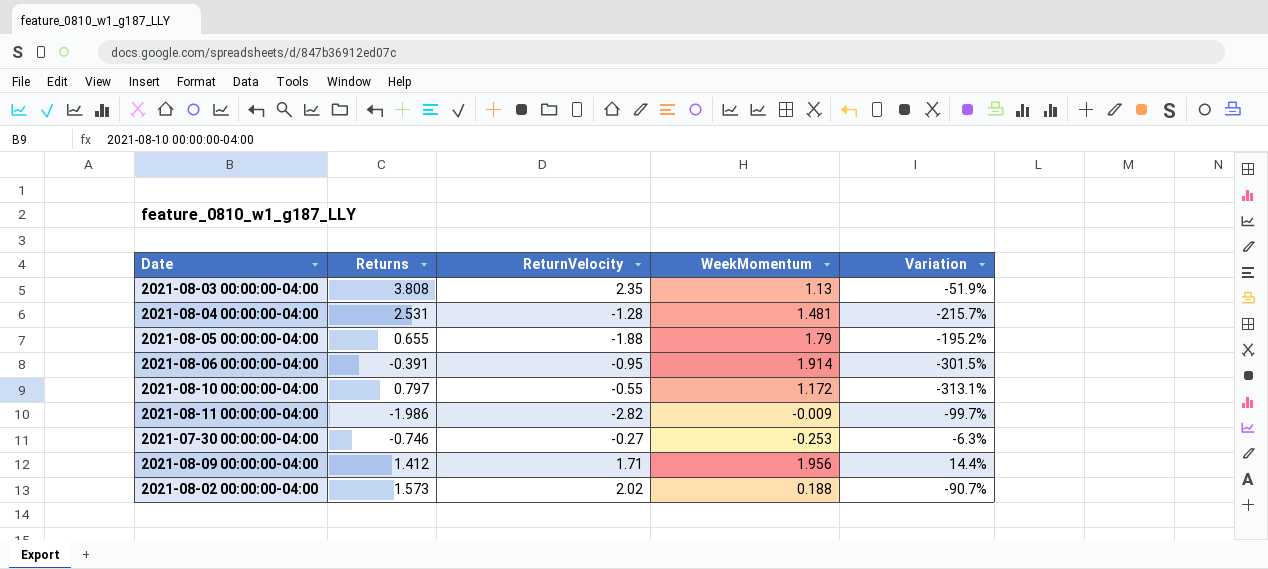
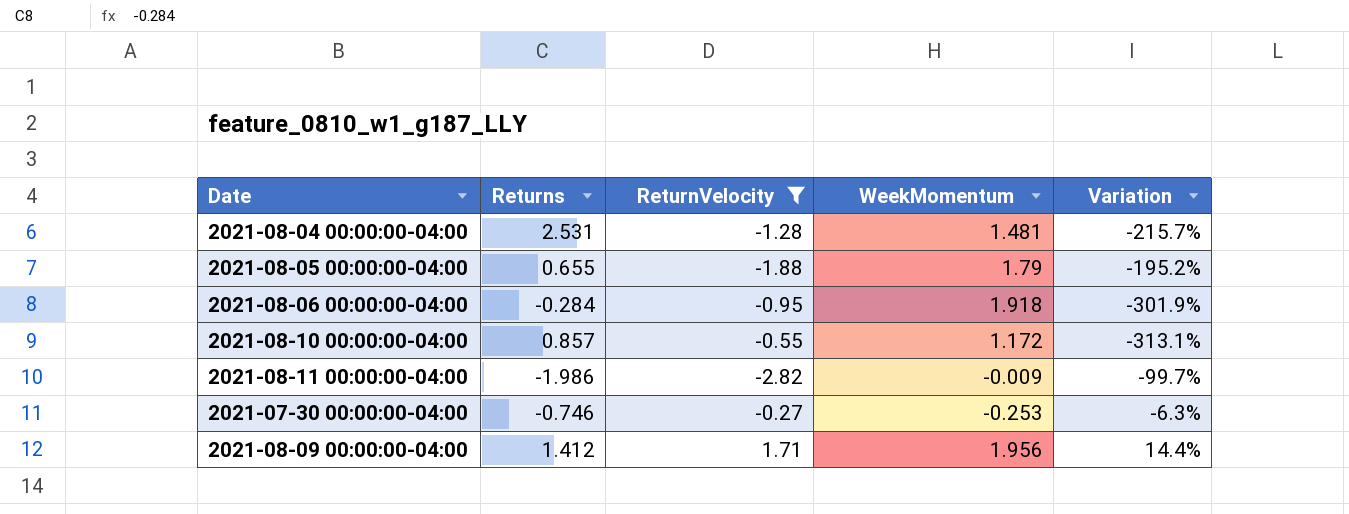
filter: none -> ReturnVelocity <= 1.71
2021-08-06 00:00:00-04:00 | Returns: -0.391 -> -0.284
2021-08-06 00:00:00-04:00 | WeekMomentum: 1.914 -> 1.918
2021-08-06 00:00:00-04:00 | Variation: -301.5% -> -301.9%
2021-08-10 00:00:00-04:00 | Returns: 0.797 -> 0.857

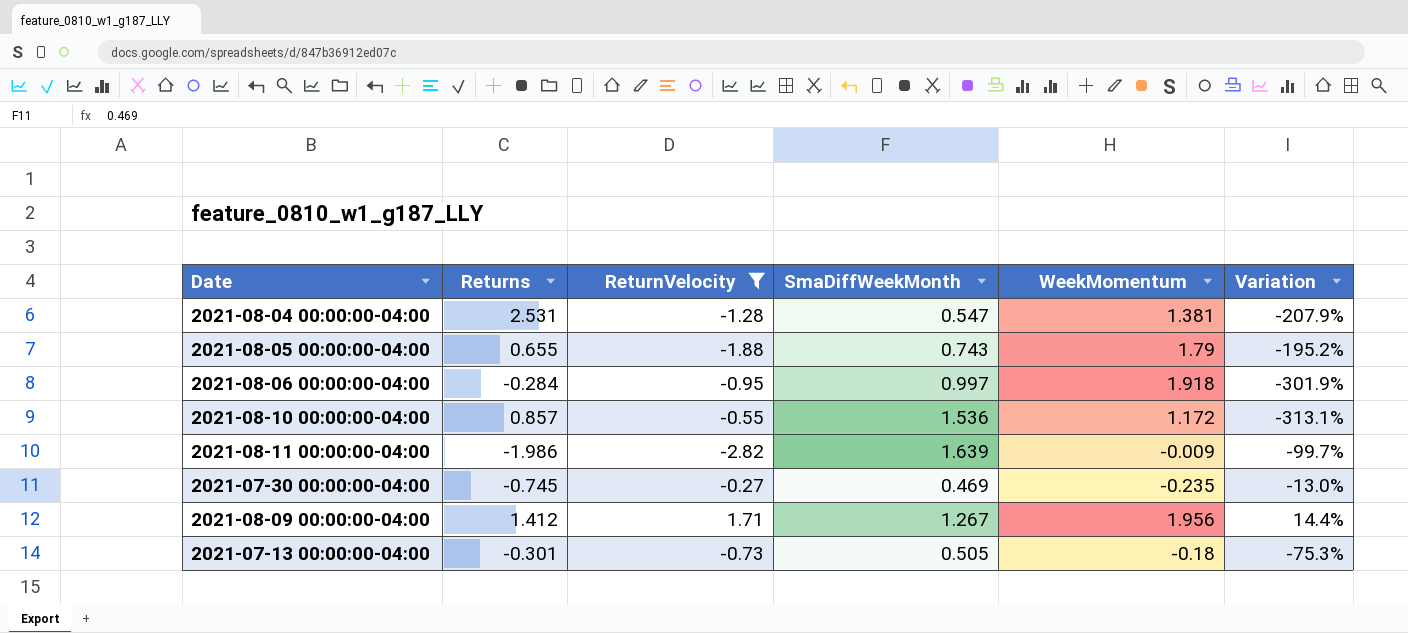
column SmaDiffWeekMonth | position: none -> 4
2021-08-04 00:00:00-04:00 | WeekMomentum: 1.481 -> 1.381
2021-08-04 00:00:00-04:00 | Variation: -215.7% -> -207.9%
2021-07-30 00:00:00-04:00 | Returns: -0.746 -> -0.745
2021-07-30 00:00:00-04:00 | WeekMomentum: -0.253 -> -0.235
2021-07-30 00:00:00-04:00 | Variation: -6.3% -> -13.0%
row 2021-07-13 00:00:00-04:00: none -> -0.301 | -0.73 | 0.505 | -0.18 | -75.3%

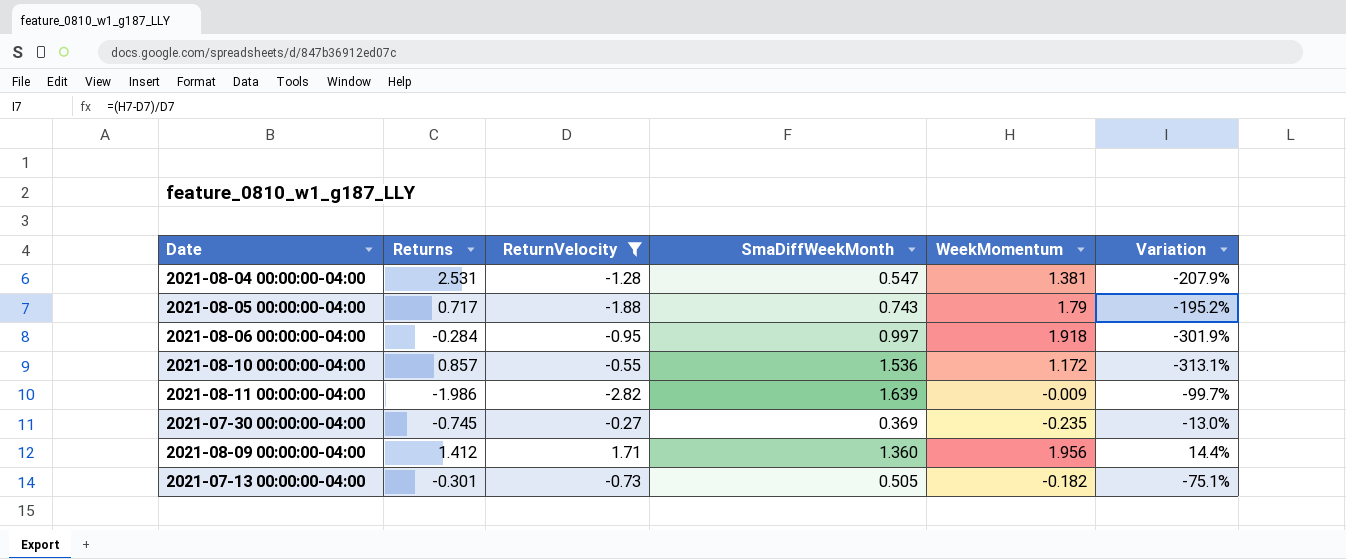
2021-08-05 00:00:00-04:00 | Returns: 0.655 -> 0.717
2021-07-30 00:00:00-04:00 | SmaDiffWeekMonth: 0.469 -> 0.369
2021-08-09 00:00:00-04:00 | SmaDiffWeekMonth: 1.267 -> 1.360
2021-07-13 00:00:00-04:00 | WeekMomentum: -0.18 -> -0.182
2021-07-13 00:00:00-04:00 | Variation: -75.3% -> -75.1%

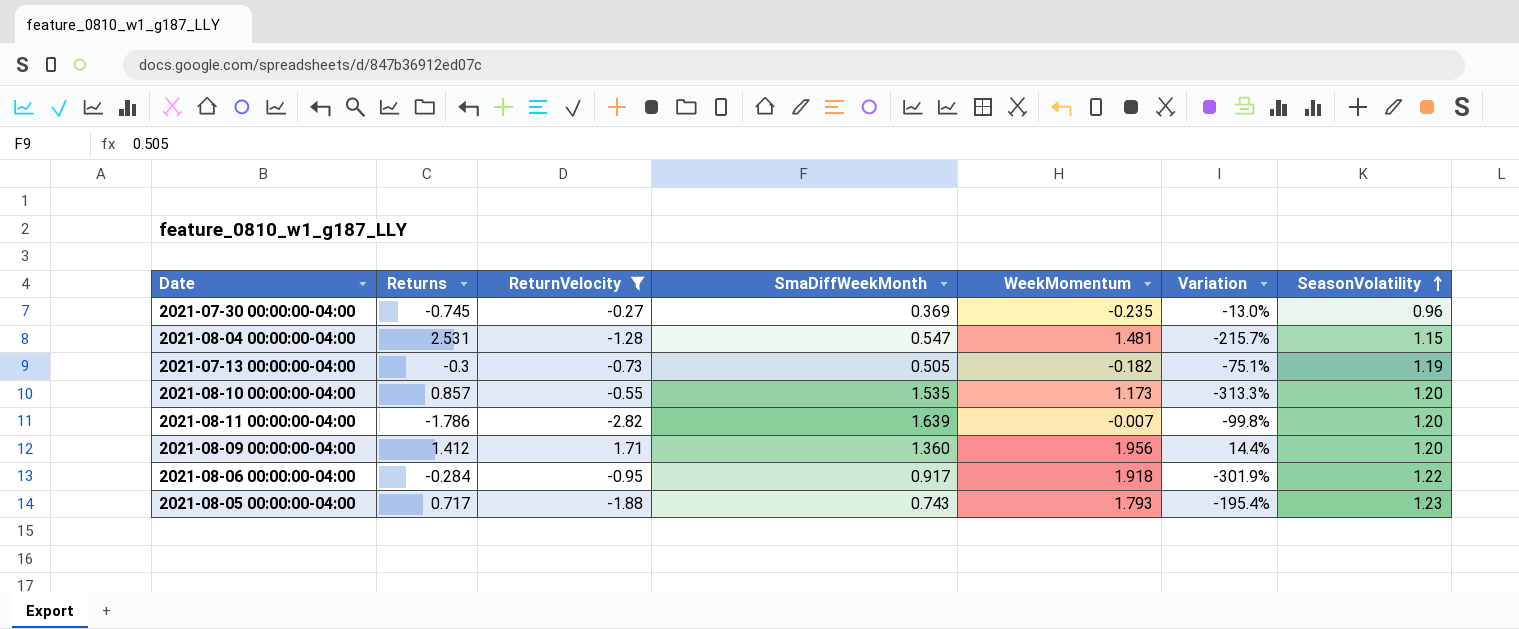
row order: none -> SeasonVolatility ascending
column SeasonVolatility | position: none -> 7
2021-08-04 00:00:00-04:00 | WeekMomentum: 1.381 -> 1.481
2021-08-04 00:00:00-04:00 | Variation: -207.9% -> -215.7%
2021-07-13 00:00:00-04:00 | Returns: -0.301 -> -0.3
2021-08-10 00:00:00-04:00 | SmaDiffWeekMonth: 1.536 -> 1.535
2021-08-10 00:00:00-04:00 | WeekMomentum: 1.172 -> 1.173
2021-08-10 00:00:00-04:00 | Variation: -313.1% -> -313.3%
2021-08-11 00:00:00-04:00 | Returns: -1.986 -> -1.786
2021-08-11 00:00:00-04:00 | WeekMomentum: -0.009 -> -0.007
2021-08-11 00:00:00-04:00 | Variation: -99.7% -> -99.8%
2021-08-06 00:00:00-04:00 | SmaDiffWeekMonth: 0.997 -> 0.917
2021-08-05 00:00:00-04:00 | WeekMomentum: 1.79 -> 1.793
2021-08-05 00:00:00-04:00 | Variation: -195.2% -> -195.4%

